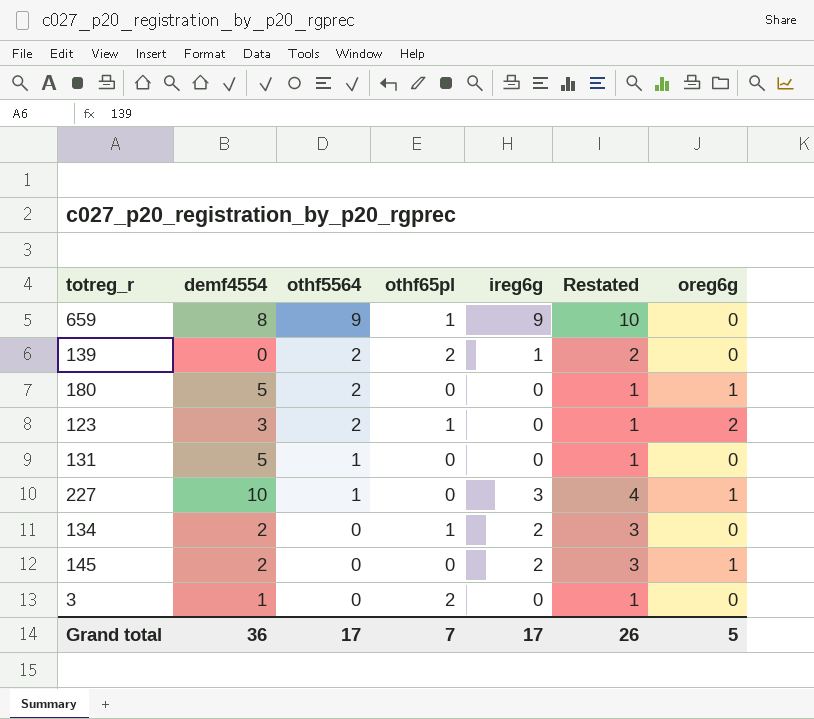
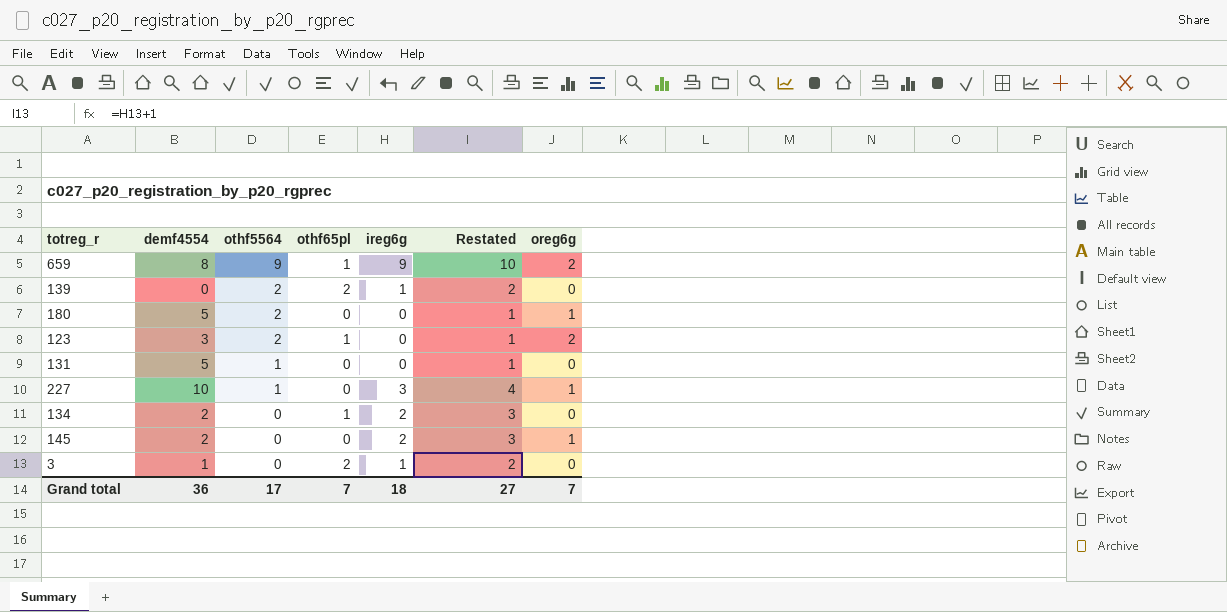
659 | oreg6g: 0 -> 2
3 | ireg6g: 0 -> 1
3 | Restated: 1 -> 2
Grand total | ireg6g: 17 -> 18
Grand total | Restated: 26 -> 27
Grand total | oreg6g: 5 -> 7

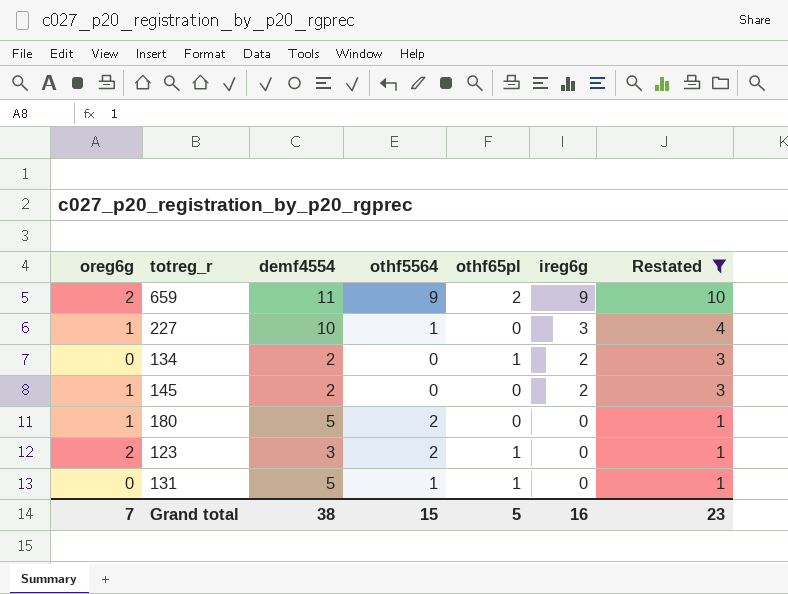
filter: none -> Restated != 2
row order: othf5564 descending -> ireg6g descending
column oreg6g | position: 7 -> 1
659 | demf4554: 8 -> 11
659 | othf65pl: 1 -> 2
131 | othf65pl: 0 -> 1
Grand total | demf4554: 36 -> 38
Grand total | othf5564: 17 -> 15
Grand total | othf65pl: 7 -> 5
Grand total | ireg6g: 18 -> 16
Grand total | Restated: 27 -> 23

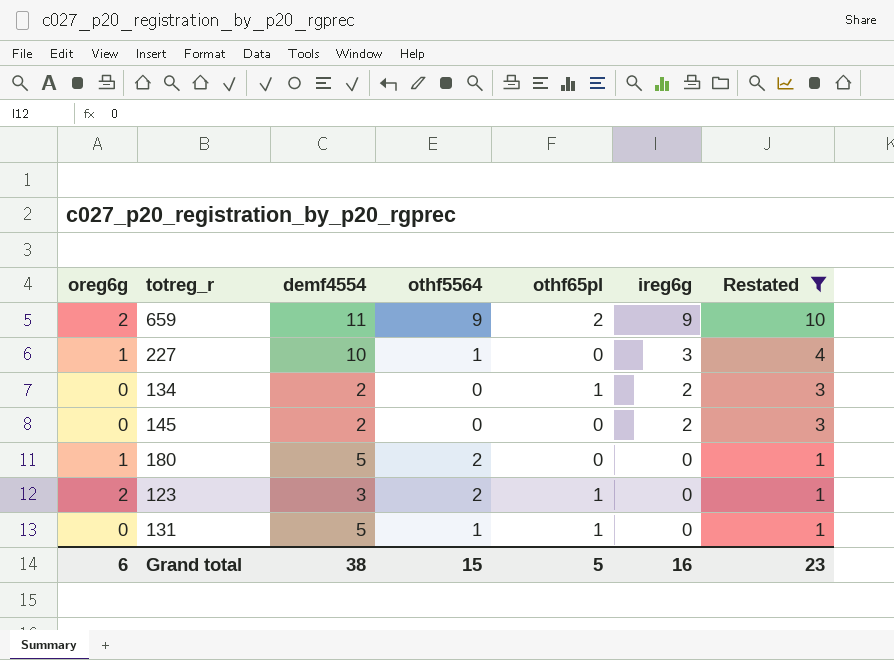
145 | oreg6g: 1 -> 0
Grand total | oreg6g: 7 -> 6

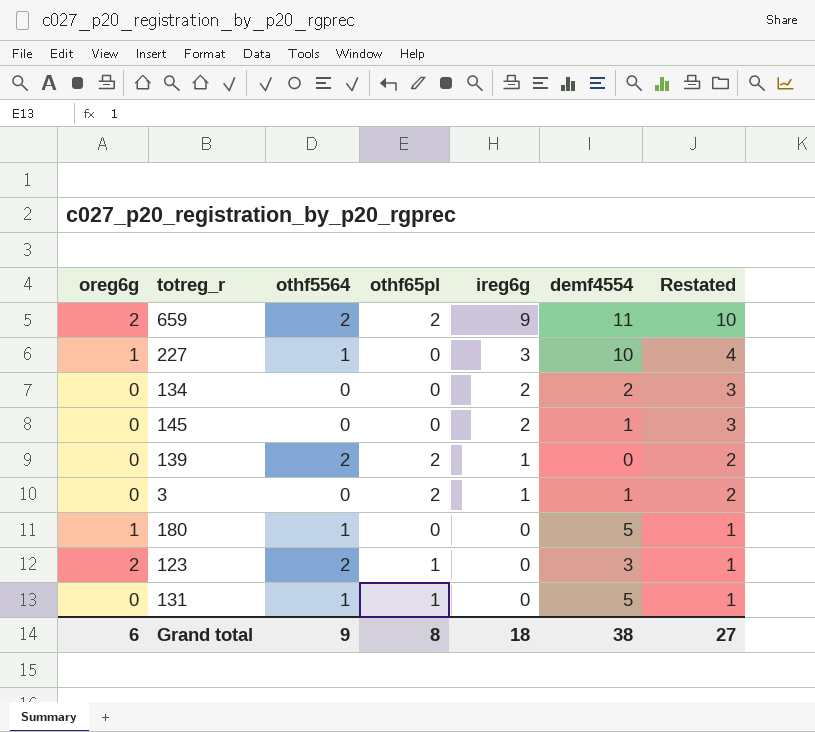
filter: Restated != 2 -> none
column demf4554 | position: 3 -> 6
659 | othf5564: 9 -> 2
134 | othf65pl: 1 -> 0
145 | demf4554: 2 -> 1
180 | othf5564: 2 -> 1
Grand total | othf5564: 15 -> 9
Grand total | othf65pl: 5 -> 8
Grand total | ireg6g: 16 -> 18
Grand total | Restated: 23 -> 27

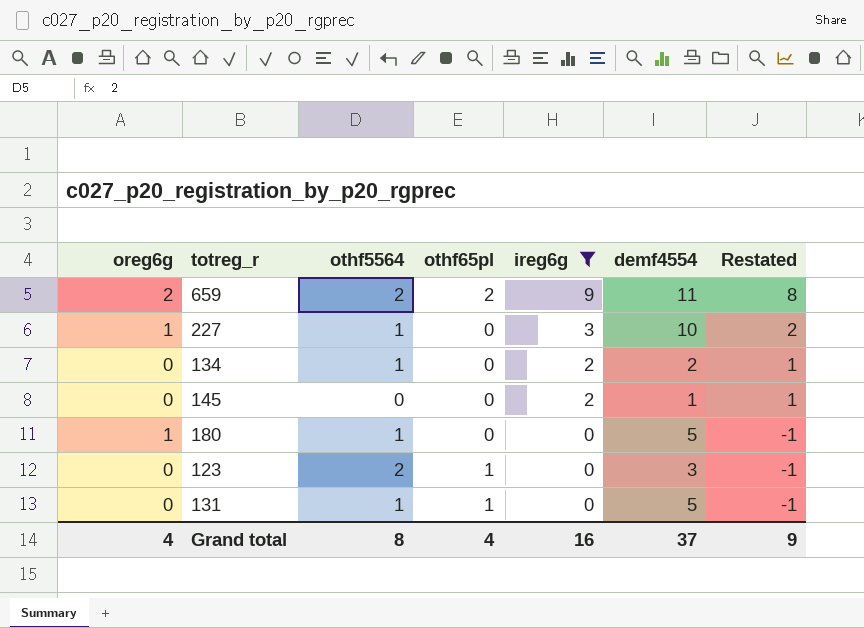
filter: none -> ireg6g != 1
column Restated | formula: [ireg6g] + 1 -> [ireg6g] - 1
134 | othf5564: 0 -> 1
123 | oreg6g: 2 -> 0
Grand total | oreg6g: 6 -> 4
Grand total | othf5564: 9 -> 8
Grand total | othf65pl: 8 -> 4
Grand total | ireg6g: 18 -> 16
Grand total | demf4554: 38 -> 37
Grand total | Restated: 27 -> 9

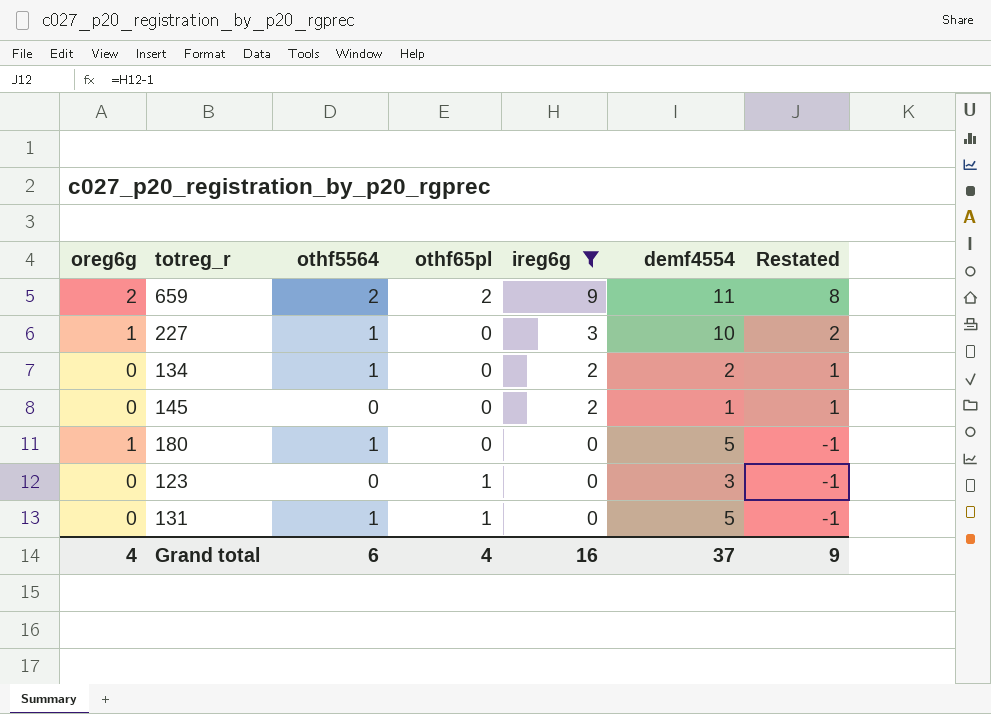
123 | othf5564: 2 -> 0
Grand total | othf5564: 8 -> 6

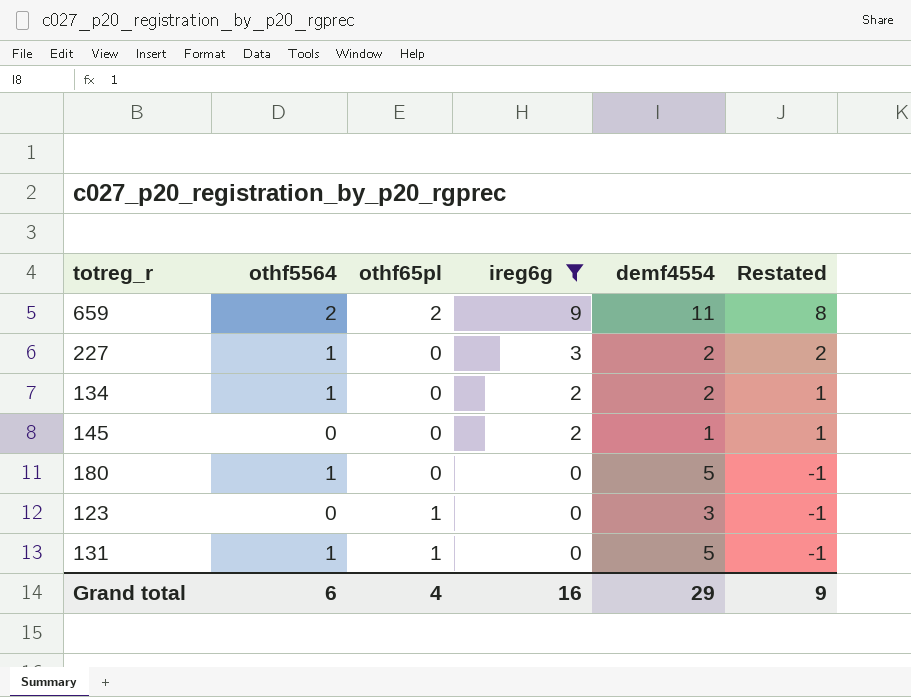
column oreg6g | position: 1 -> none
227 | demf4554: 10 -> 2
Grand total | demf4554: 37 -> 29

